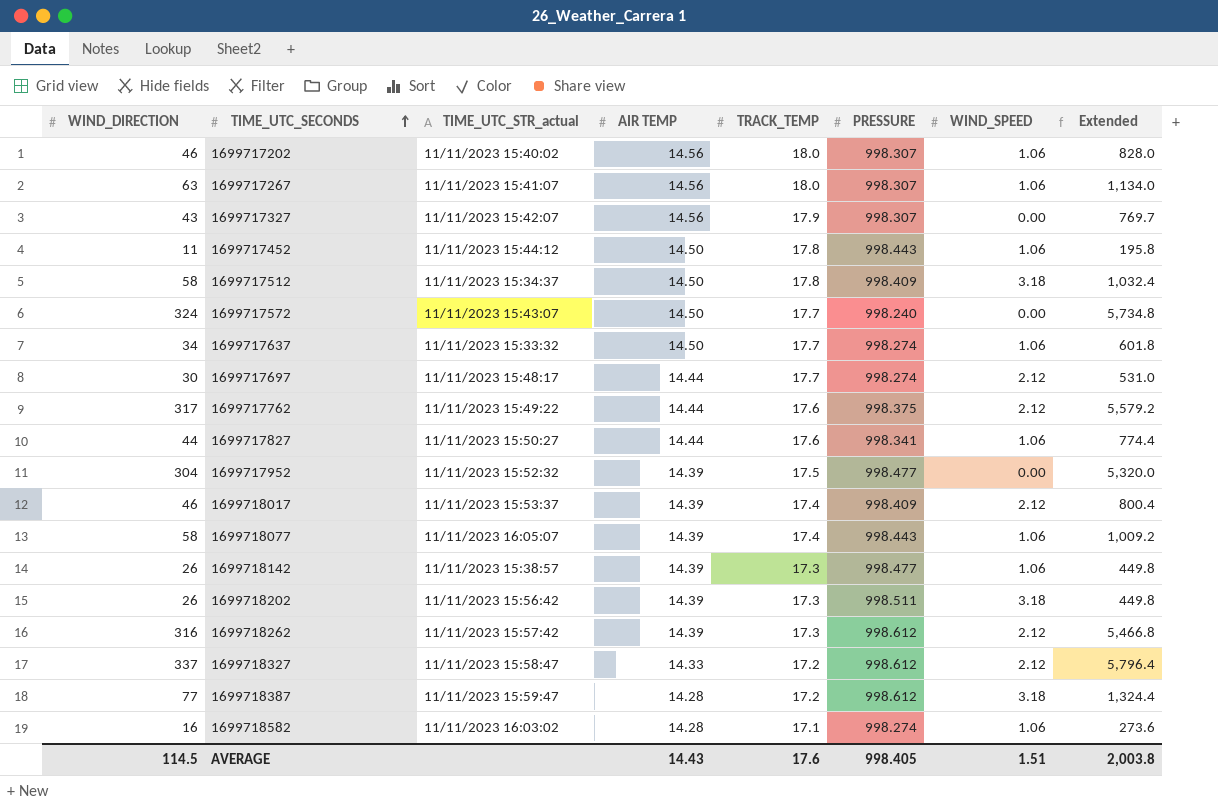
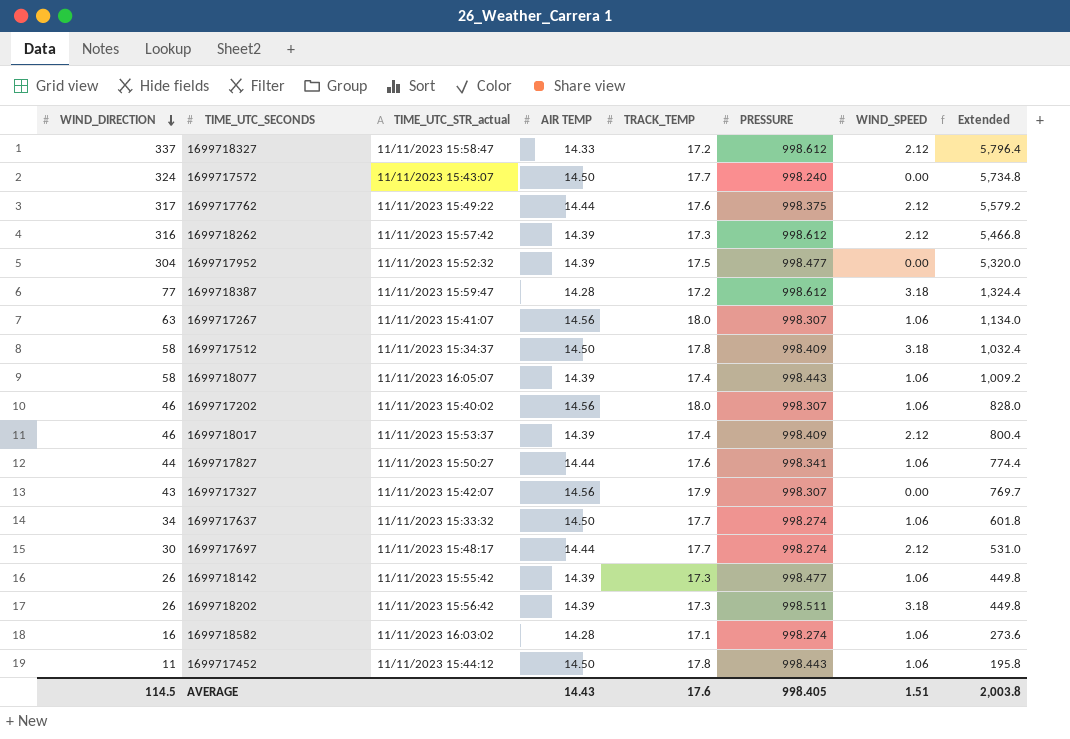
row order: TIME_UTC_SECONDS ascending -> WIND_DIRECTION descending
1699718142 | TIME_UTC_STR_actual: 11/11/2023 15:38:57 -> 11/11/2023 15:55:42

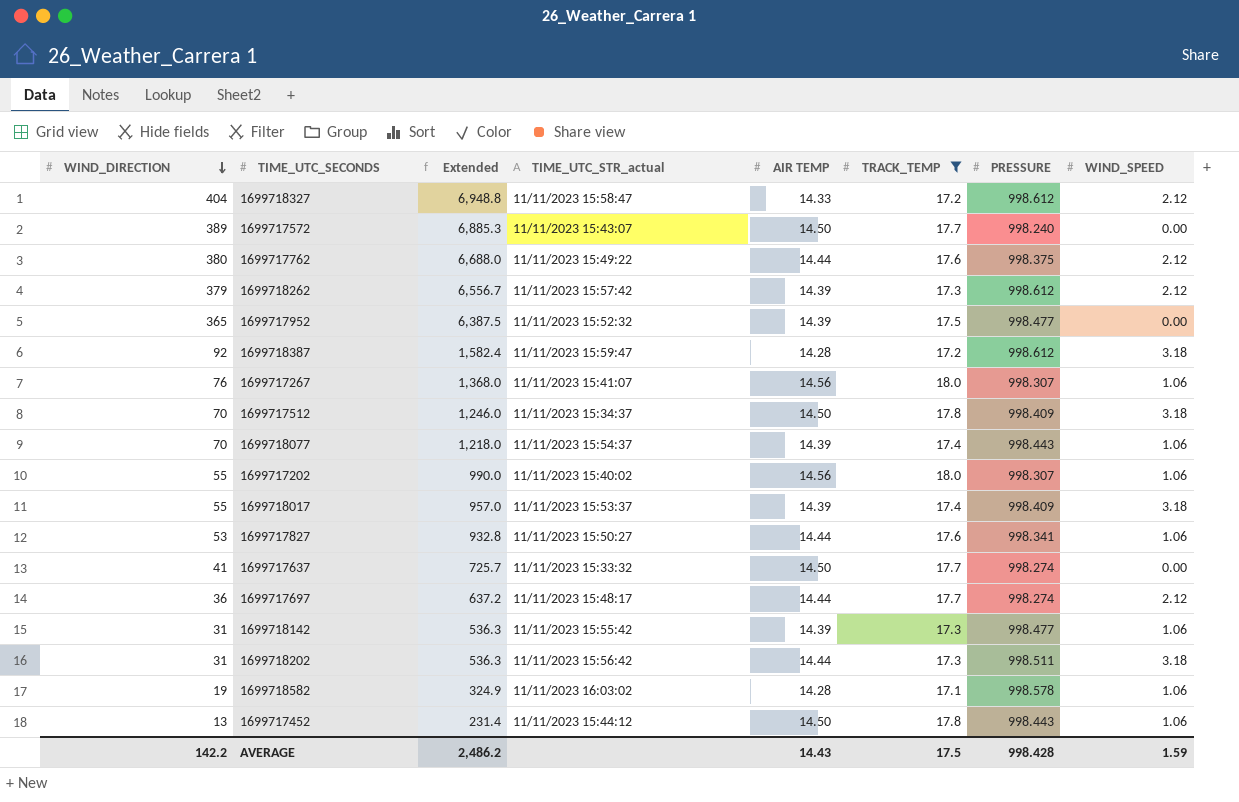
filter: none -> TRACK_TEMP != 17.9
column Extended | position: 8 -> 3
1699718327 | WIND_DIRECTION: 337 -> 404
1699718327 | Extended: 5,796.4 -> 6,948.8
1699717572 | WIND_DIRECTION: 324 -> 389
1699717572 | Extended: 5,734.8 -> 6,885.3
1699717762 | WIND_DIRECTION: 317 -> 380
1699717762 | Extended: 5,579.2 -> 6,688.0
1699718262 | WIND_DIRECTION: 316 -> 379
1699718262 | Extended: 5,466.8 -> 6,556.7
1699717952 | WIND_DIRECTION: 304 -> 365
1699717952 | Extended: 5,320.0 -> 6,387.5
1699718387 | WIND_DIRECTION: 77 -> 92
1699718387 | Extended: 1,324.4 -> 1,582.4
1699717267 | WIND_DIRECTION: 63 -> 76
1699717267 | Extended: 1,134.0 -> 1,368.0
1699717512 | WIND_DIRECTION: 58 -> 70
1699717512 | Extended: 1,032.4 -> 1,246.0
1699718077 | WIND_DIRECTION: 58 -> 70
1699718077 | Extended: 1,009.2 -> 1,218.0
1699718077 | TIME_UTC_STR_actual: 11/11/2023 16:05:07 -> 11/11/2023 15:54:37
1699717202 | WIND_DIRECTION: 46 -> 55
1699717202 | Extended: 828.0 -> 990.0
1699718017 | WIND_DIRECTION: 46 -> 55
1699718017 | Extended: 800.4 -> 957.0
1699718017 | WIND_SPEED: 2.12 -> 3.18
1699717827 | WIND_DIRECTION: 44 -> 53
1699717827 | Extended: 774.4 -> 932.8
1699717637 | WIND_DIRECTION: 34 -> 41
1699717637 | Extended: 601.8 -> 725.7
1699717637 | WIND_SPEED: 1.06 -> 0.00
1699717697 | WIND_DIRECTION: 30 -> 36
1699717697 | Extended: 531.0 -> 637.2
1699718142 | WIND_DIRECTION: 26 -> 31
1699718142 | Extended: 449.8 -> 536.3
1699718202 | WIND_DIRECTION: 26 -> 31
1699718202 | Extended: 449.8 -> 536.3
1699718202 | AIR TEMP: 14.39 -> 14.44
1699718582 | WIND_DIRECTION: 16 -> 19
1699718582 | Extended: 273.6 -> 324.9
1699718582 | PRESSURE: 998.274 -> 998.578
1699717452 | WIND_DIRECTION: 11 -> 13
1699717452 | Extended: 195.8 -> 231.4
AVERAGE | WIND_DIRECTION: 114.5 -> 142.2
AVERAGE | Extended: 2,003.8 -> 2,486.2
AVERAGE | TRACK_TEMP: 17.6 -> 17.5
AVERAGE | PRESSURE: 998.405 -> 998.428
AVERAGE | WIND_SPEED: 1.51 -> 1.59

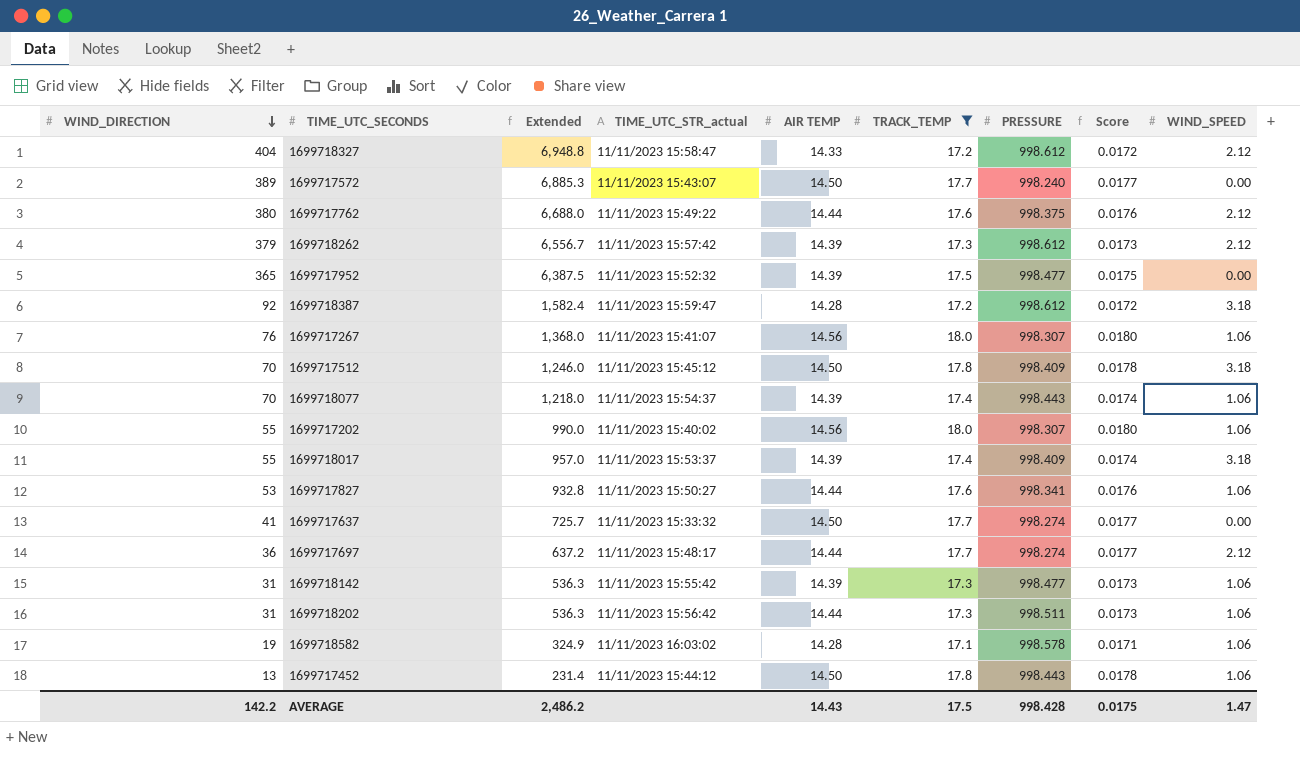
column Score | formula: none -> [TRACK_TEMP] / [PRESSURE]
1699717512 | TIME_UTC_STR_actual: 11/11/2023 15:34:37 -> 11/11/2023 15:45:12
1699718202 | WIND_SPEED: 3.18 -> 1.06
AVERAGE | WIND_SPEED: 1.59 -> 1.47

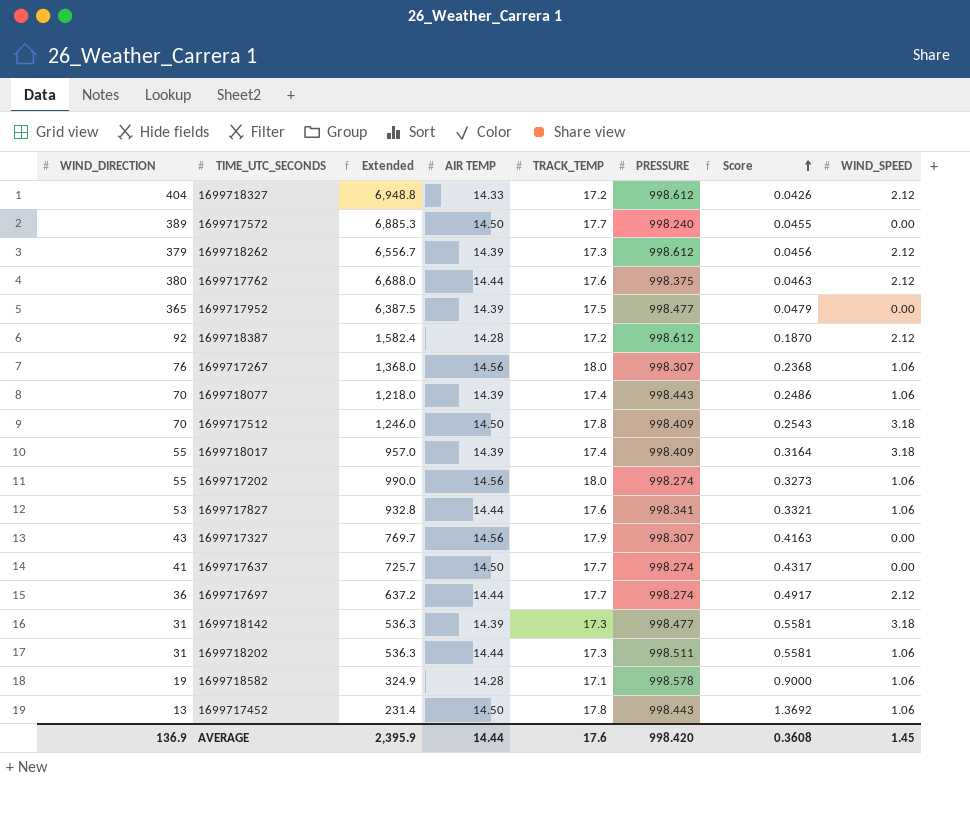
filter: TRACK_TEMP != 17.9 -> none
row order: WIND_DIRECTION descending -> Score ascending
column TIME_UTC_STR_actual | position: 4 -> none
column Score | formula: [TRACK_TEMP] / [PRESSURE] -> [TRACK_TEMP] / [WIND_DIRECTION]
1699718387 | WIND_SPEED: 3.18 -> 2.12
1699717202 | PRESSURE: 998.307 -> 998.274
1699718142 | WIND_SPEED: 1.06 -> 3.18
AVERAGE | WIND_DIRECTION: 142.2 -> 136.9
AVERAGE | Extended: 2,486.2 -> 2,395.9
AVERAGE | AIR TEMP: 14.43 -> 14.44
AVERAGE | TRACK_TEMP: 17.5 -> 17.6
AVERAGE | PRESSURE: 998.428 -> 998.420
AVERAGE | Score: 0.0175 -> 0.3608
AVERAGE | WIND_SPEED: 1.47 -> 1.45

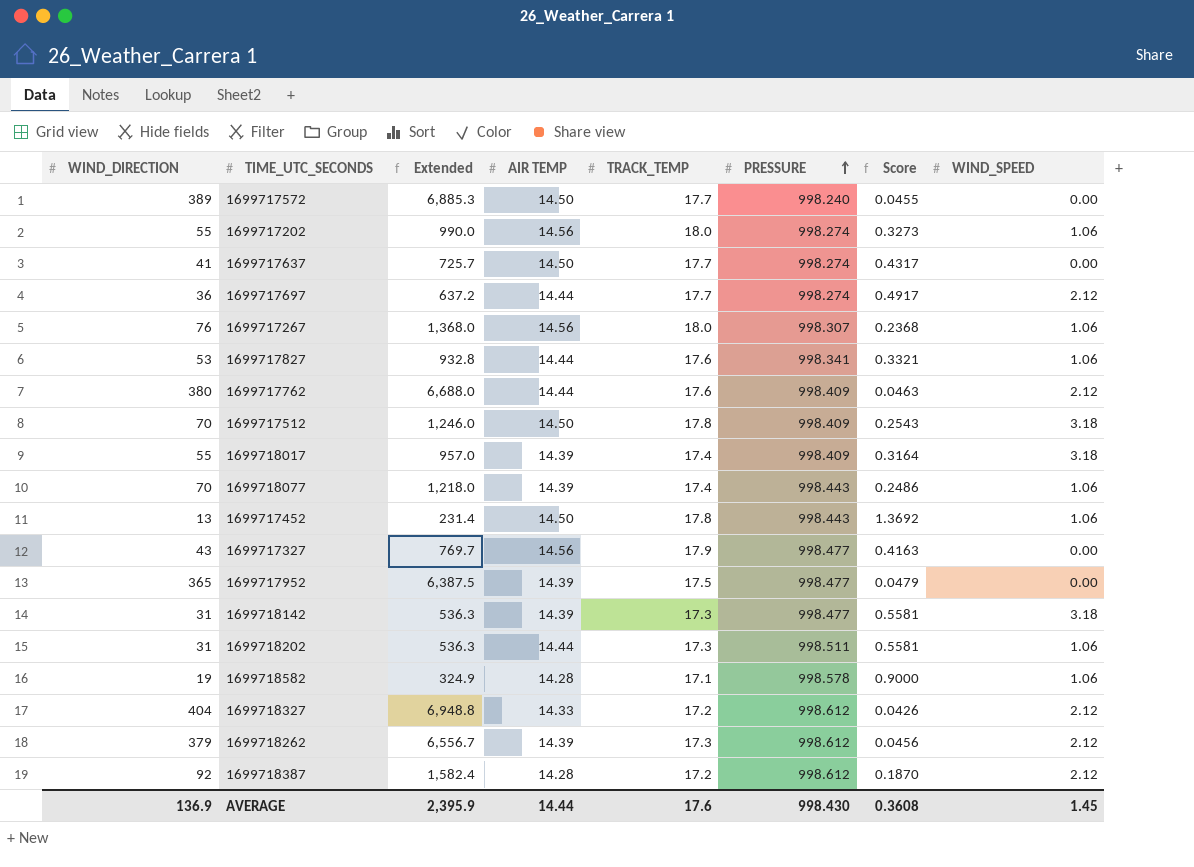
row order: Score ascending -> PRESSURE ascending
1699717762 | PRESSURE: 998.375 -> 998.409
1699717327 | PRESSURE: 998.307 -> 998.477
AVERAGE | PRESSURE: 998.420 -> 998.430

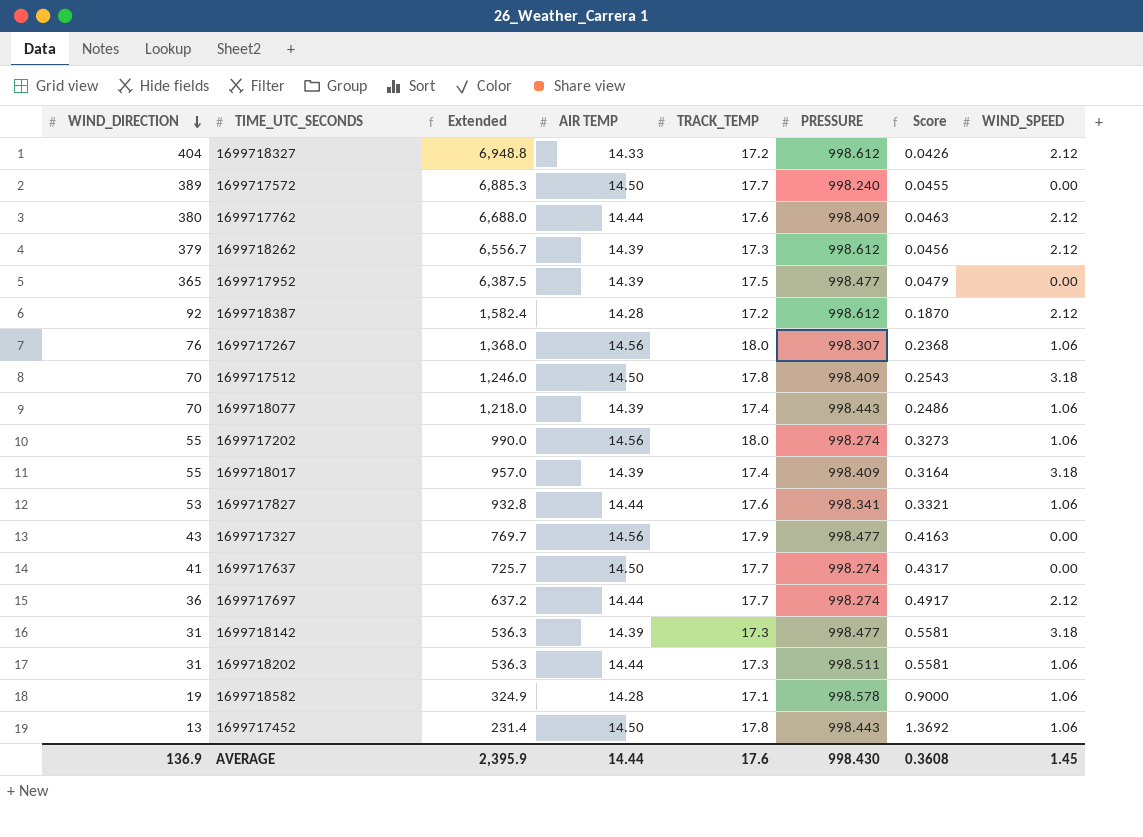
row order: PRESSURE ascending -> WIND_DIRECTION descending

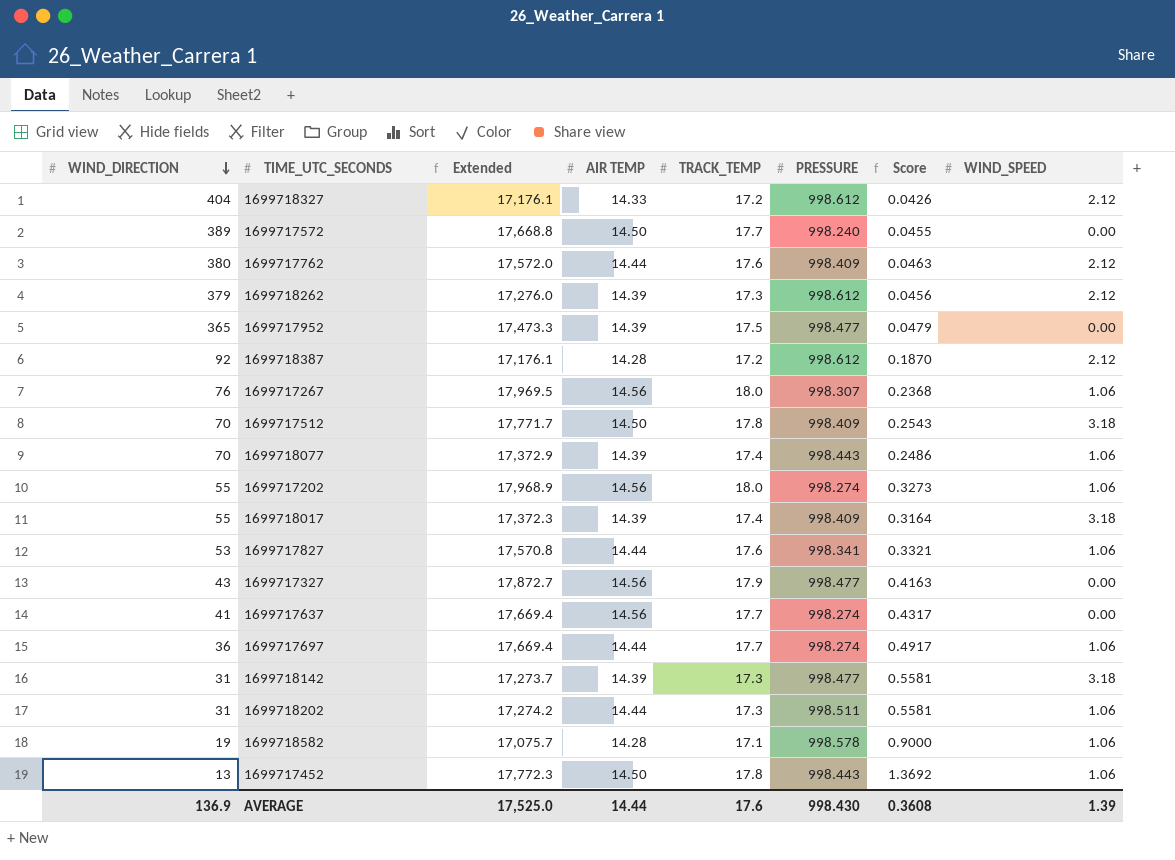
column Extended | formula: [WIND_DIRECTION] * [TRACK_TEMP] -> [TRACK_TEMP] * [PRESSURE]
1699717637 | AIR TEMP: 14.50 -> 14.56
1699717697 | WIND_SPEED: 2.12 -> 1.06
AVERAGE | Extended: 2,395.9 -> 17,525.0
AVERAGE | WIND_SPEED: 1.45 -> 1.39

